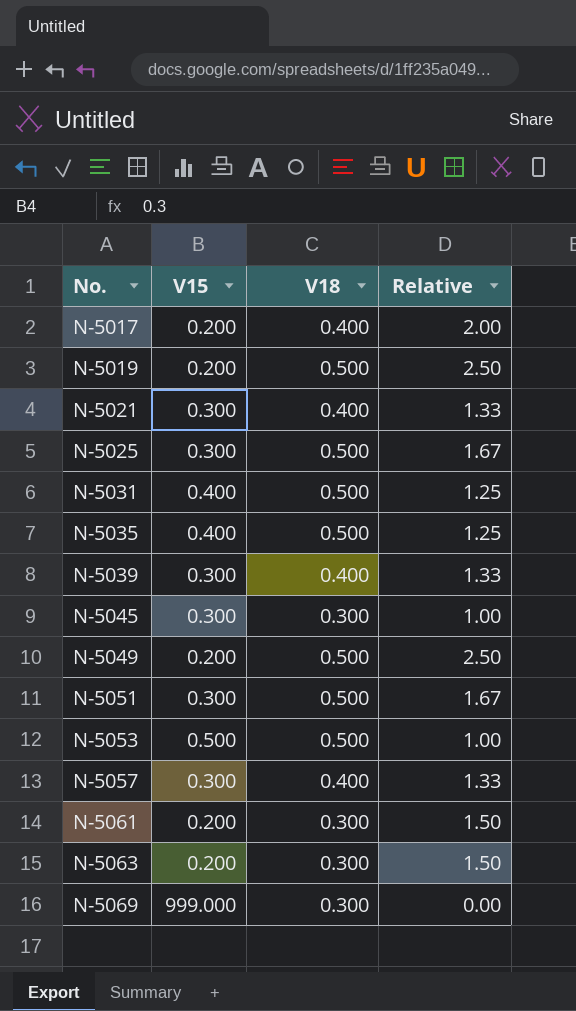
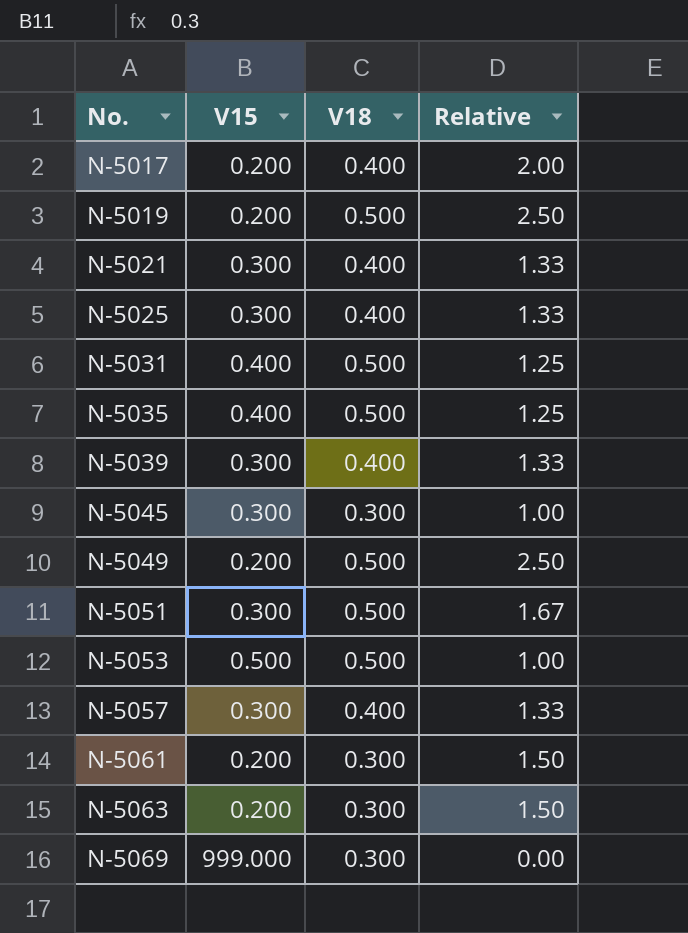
N-5025 | V18: 0.500 -> 0.400
N-5025 | Relative: 1.67 -> 1.33

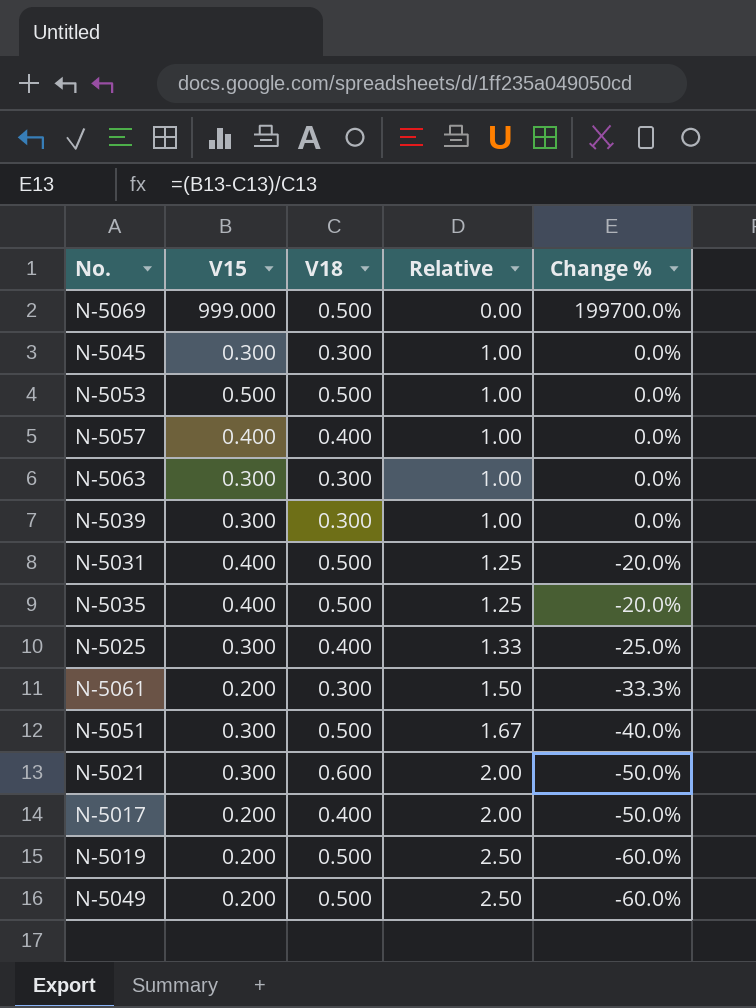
row order: No. ascending -> Relative ascending
column Change % | formula: none -> ([V15] - [V18]) / [V18]
N-5069 | V18: 0.300 -> 0.500
N-5057 | V15: 0.300 -> 0.400
N-5057 | Relative: 1.33 -> 1.00
N-5063 | V15: 0.200 -> 0.300
N-5063 | Relative: 1.50 -> 1.00
N-5039 | V18: 0.400 -> 0.300
N-5039 | Relative: 1.33 -> 1.00
N-5021 | V18: 0.400 -> 0.600
N-5021 | Relative: 1.33 -> 2.00

